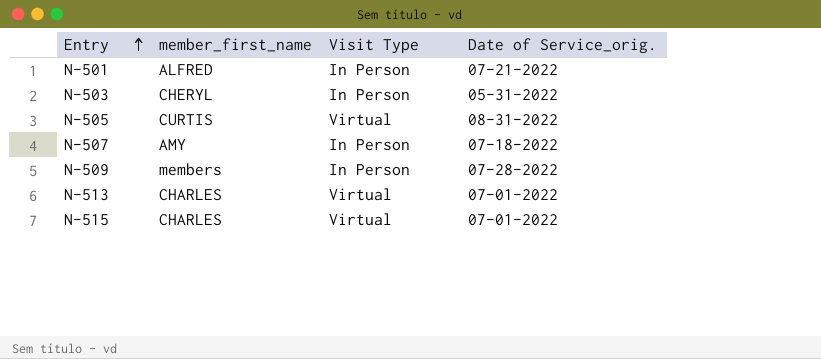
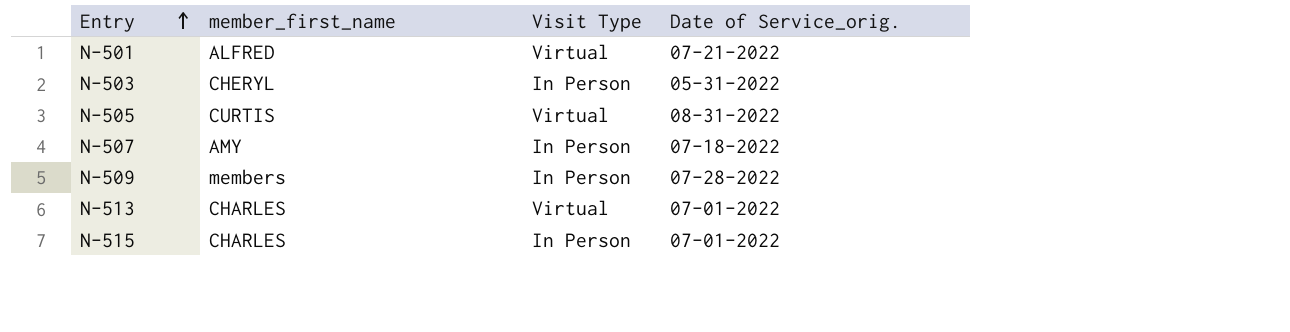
N-501 | Visit Type: In Person -> Virtual
N-515 | Visit Type: Virtual -> In Person

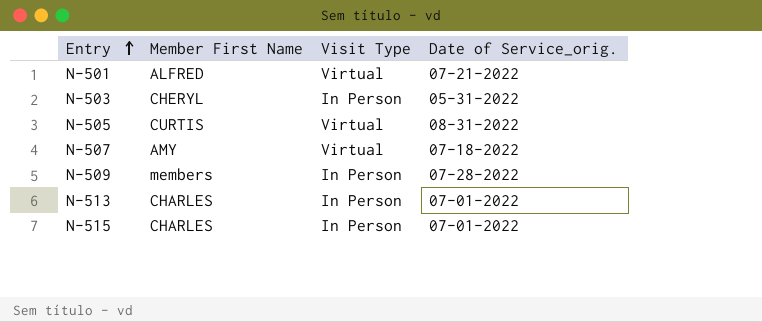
column name: member_first_name -> Member First Name
N-507 | Visit Type: In Person -> Virtual
N-513 | Visit Type: Virtual -> In Person

